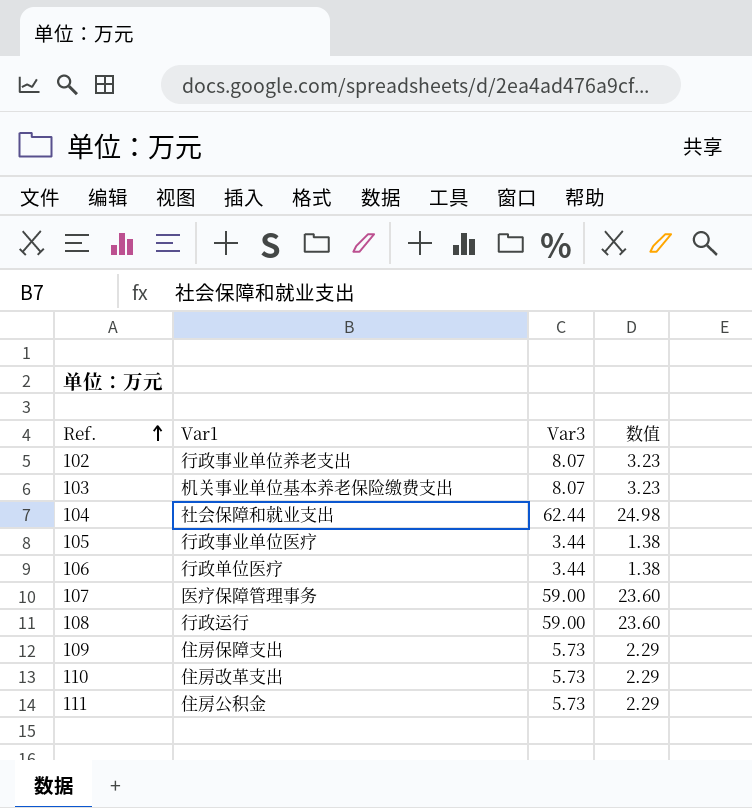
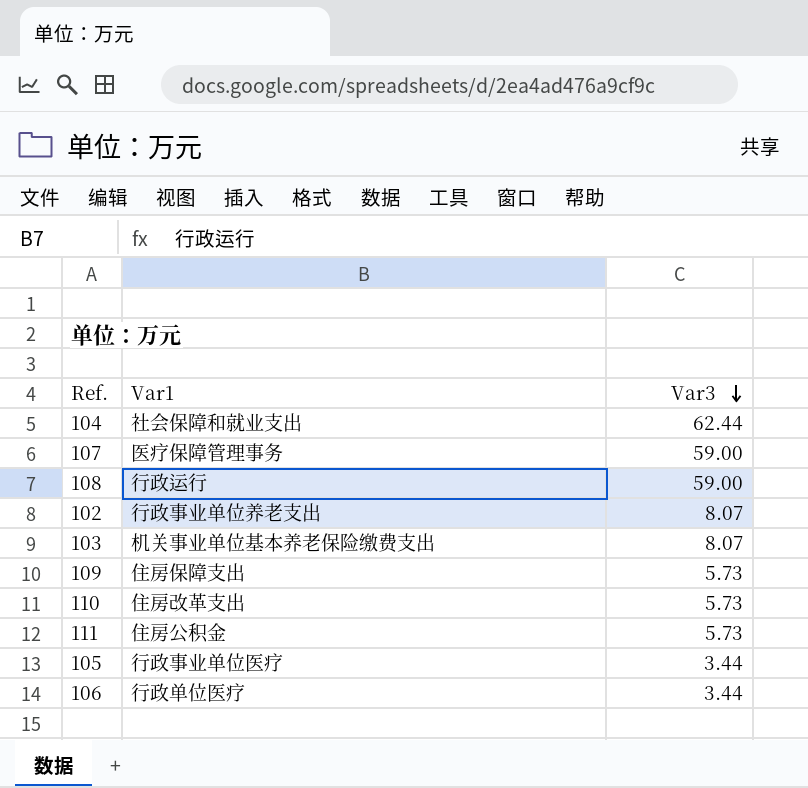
row order: Ref. ascending -> Var3 descending
column 数值 | formula: [Var3] * 0.4 -> none

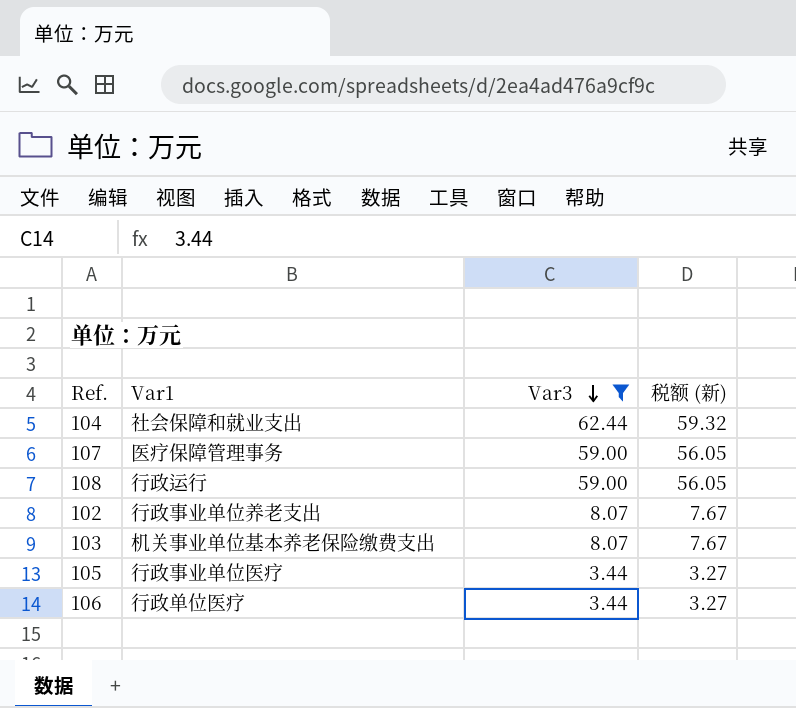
filter: none -> Var3 != 5.73
column 税额 (新) | formula: none -> [Var3] * 0.95

